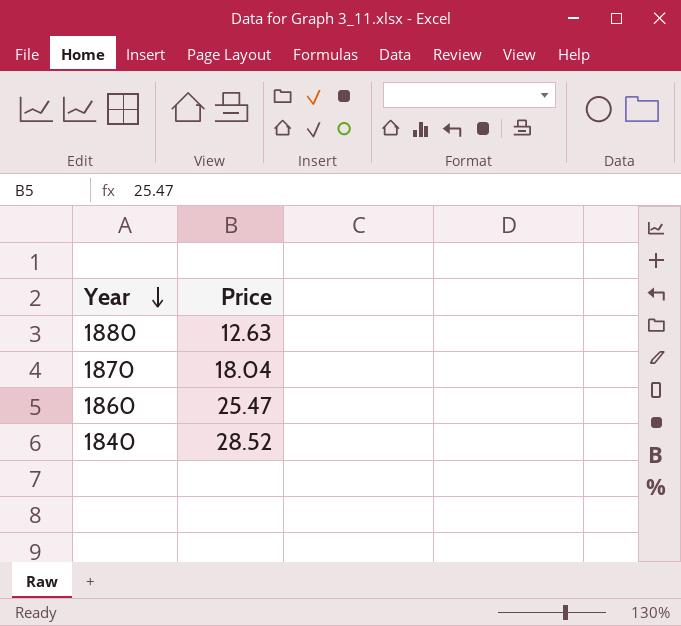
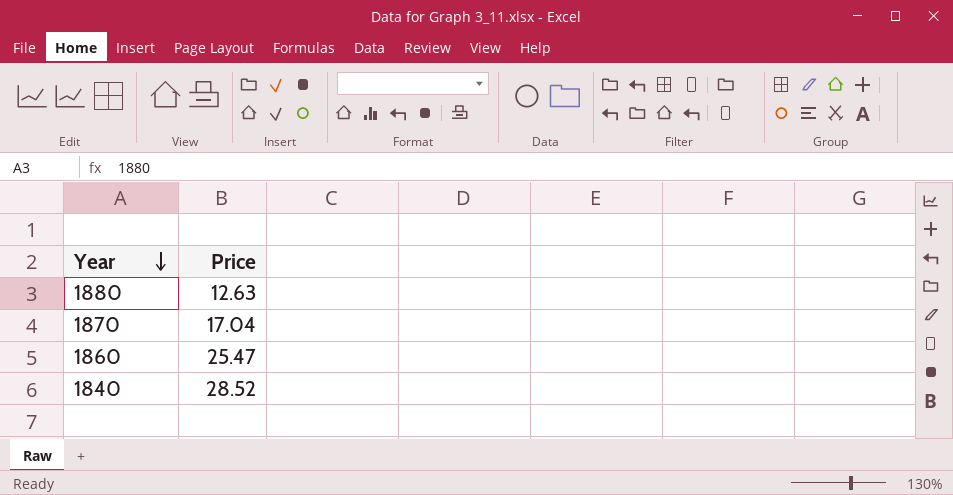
1870 | Price: 18.04 -> 17.04

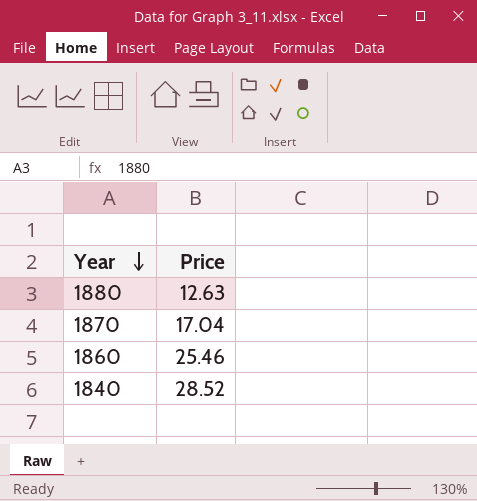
1860 | Price: 25.47 -> 25.46

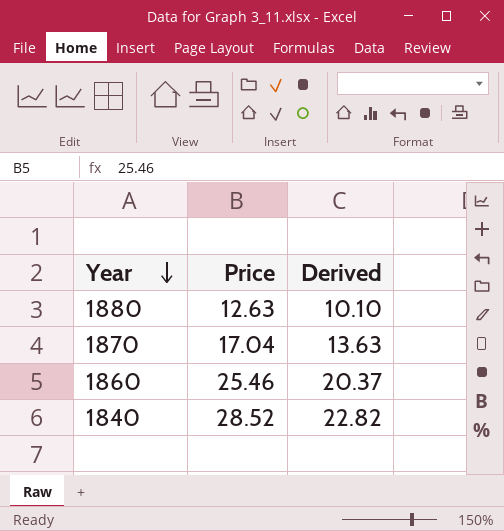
column Derived | formula: none -> [Price] * 0.8

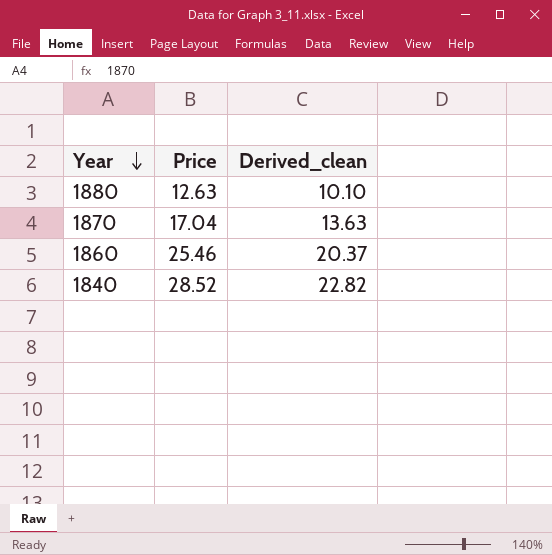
column name: Derived -> Derived_clean

